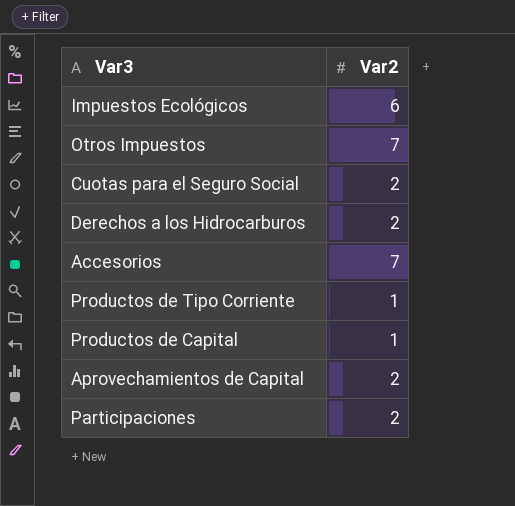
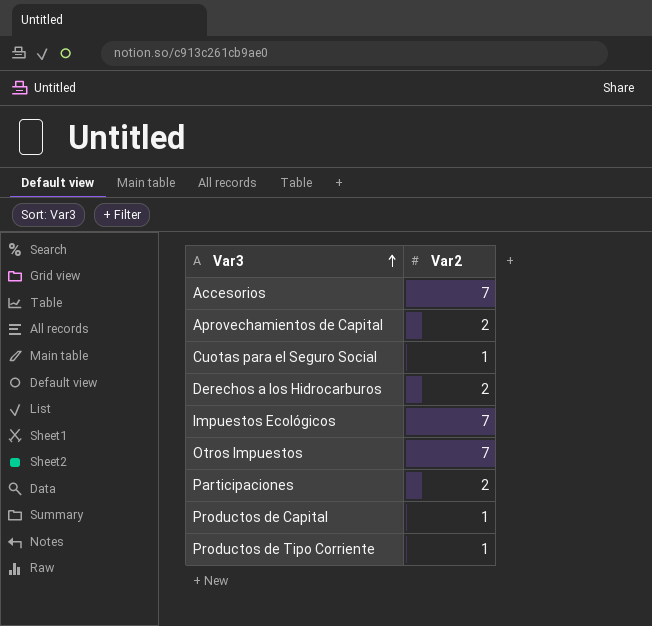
row order: none -> Var3 ascending
Cuotas para el Seguro Social | Var2: 2 -> 1
Impuestos Ecológicos | Var2: 6 -> 7

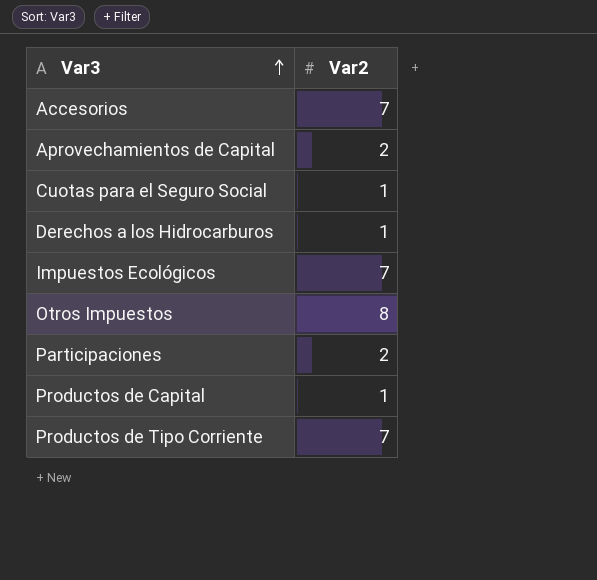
Derechos a los Hidrocarburos | Var2: 2 -> 1
Otros Impuestos | Var2: 7 -> 8
Productos de Tipo Corriente | Var2: 1 -> 7

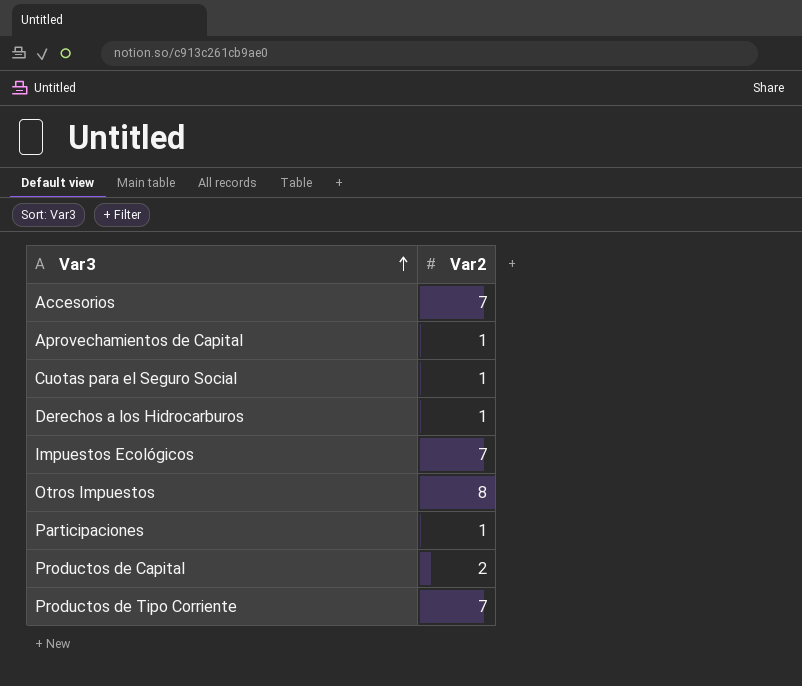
Aprovechamientos de Capital | Var2: 2 -> 1
Participaciones | Var2: 2 -> 1
Productos de Capital | Var2: 1 -> 2

